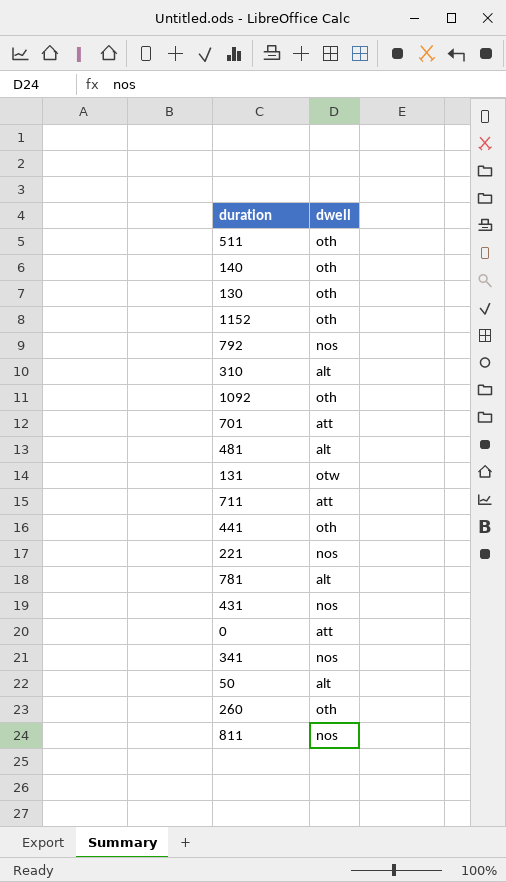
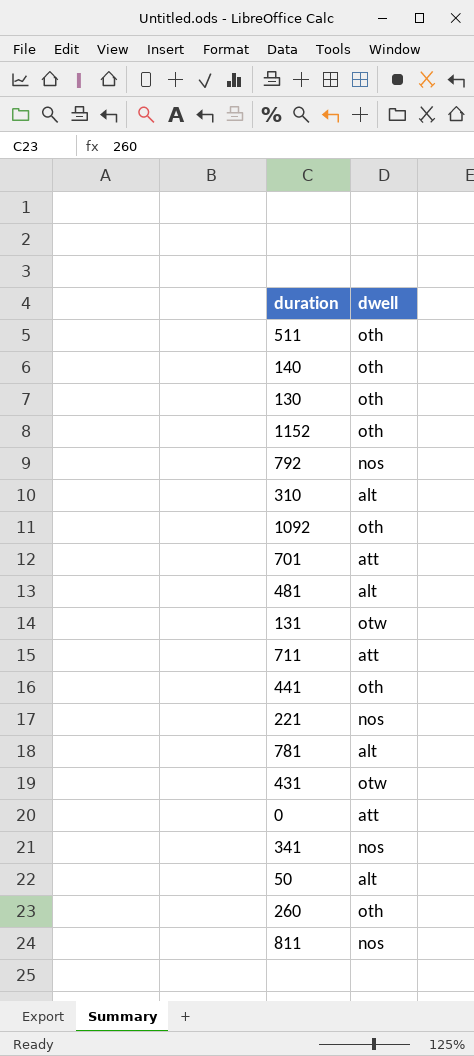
431 | dwell: nos -> otw

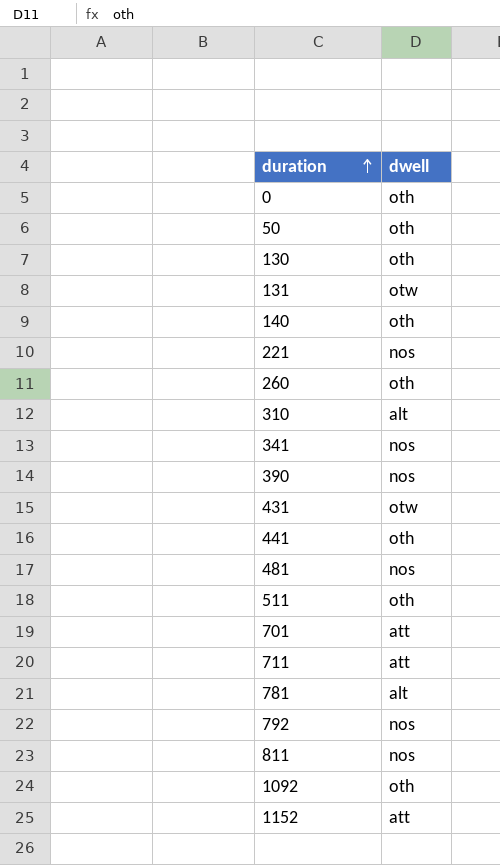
row order: none -> duration ascending
0 | dwell: att -> oth
50 | dwell: alt -> oth
row 390: none -> nos
481 | dwell: alt -> nos
1152 | dwell: oth -> att

